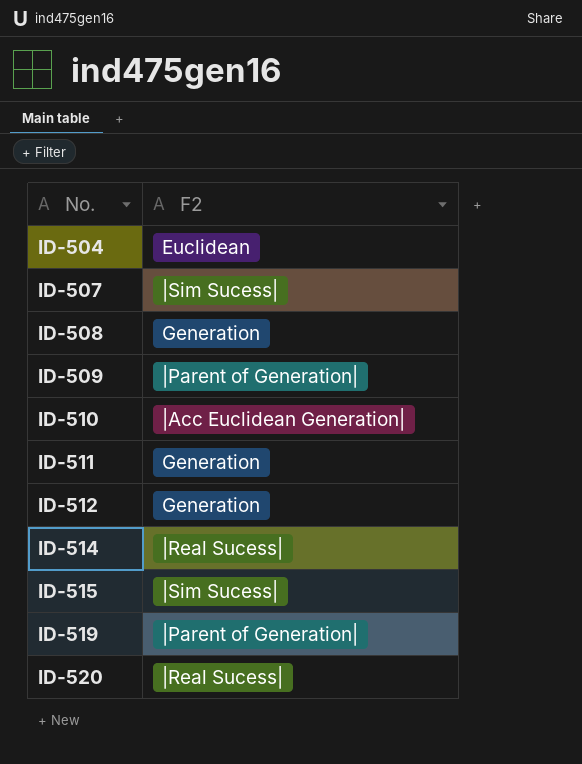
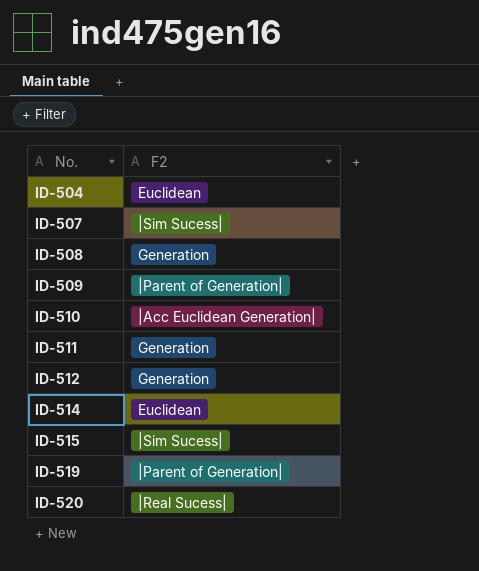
ID-514 | F2: |Real Sucess| -> Euclidean

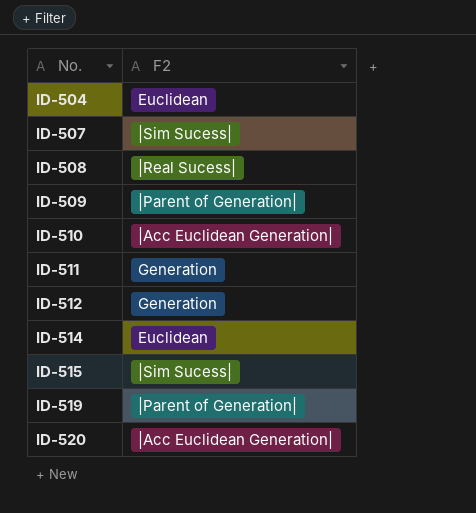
ID-508 | F2: Generation -> |Real Sucess|
ID-520 | F2: |Real Sucess| -> |Acc Euclidean Generation|

